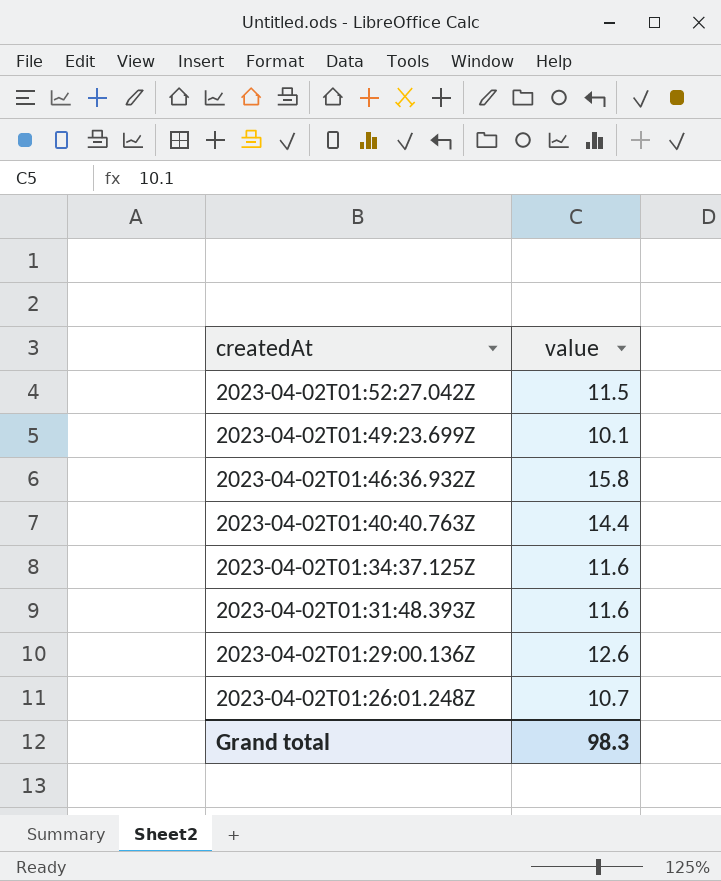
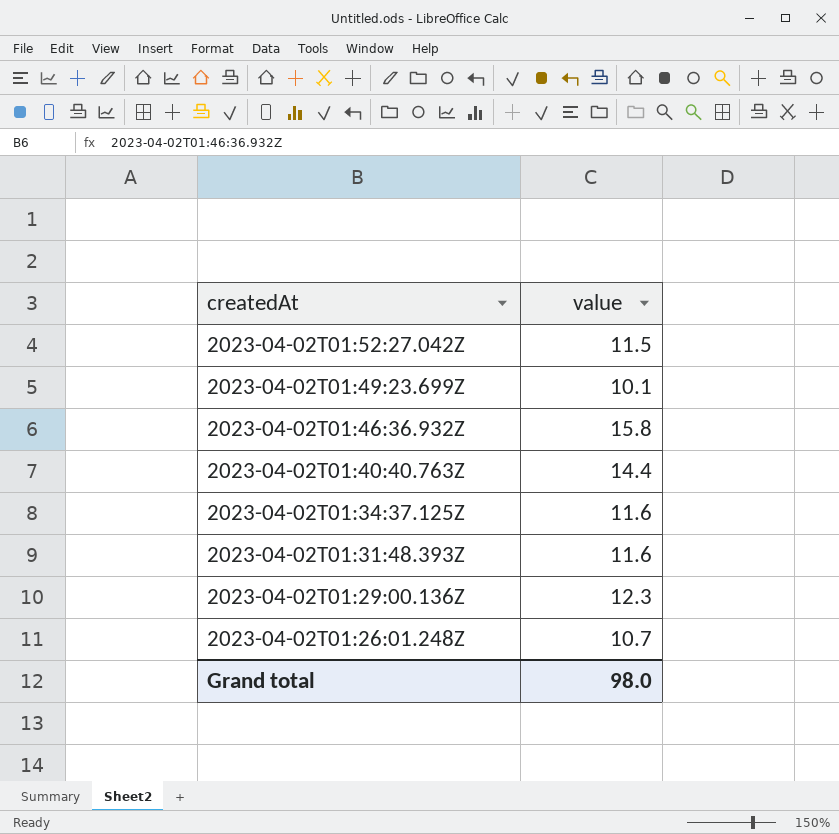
2023-04-02T01:29:00.136Z | value: 12.6 -> 12.3
Grand total | value: 98.3 -> 98.0

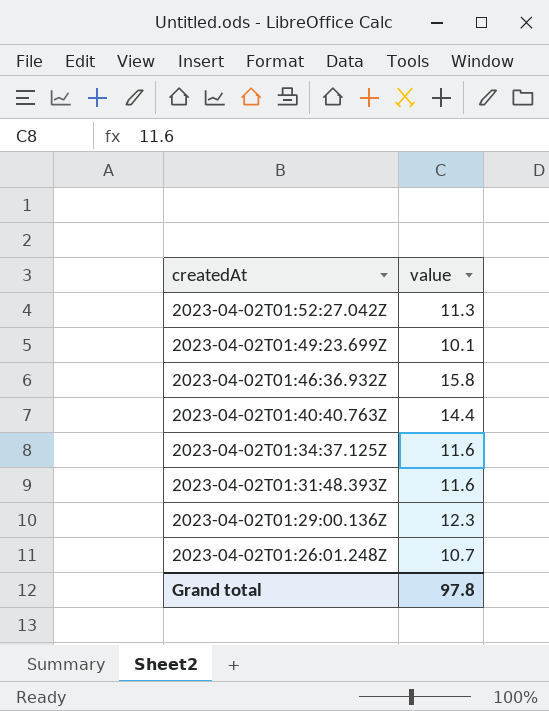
2023-04-02T01:52:27.042Z | value: 11.5 -> 11.3
Grand total | value: 98.0 -> 97.8

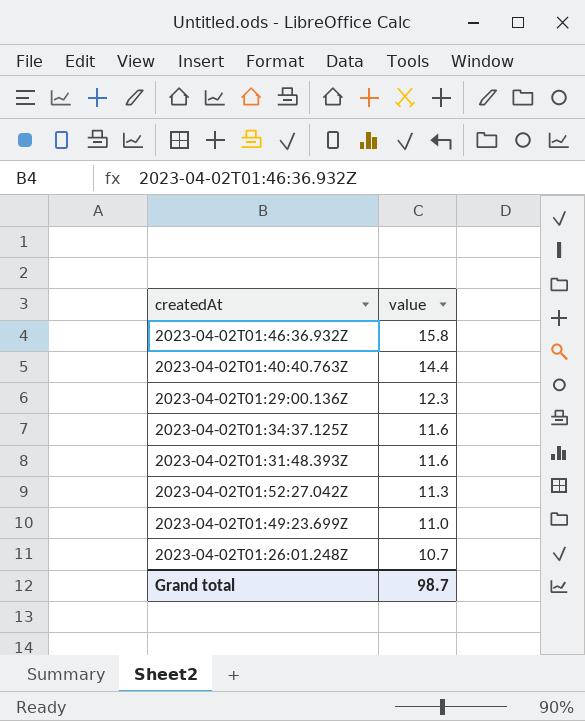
row order: createdAt descending -> value descending
2023-04-02T01:49:23.699Z | value: 10.1 -> 11.0
Grand total | value: 97.8 -> 98.7

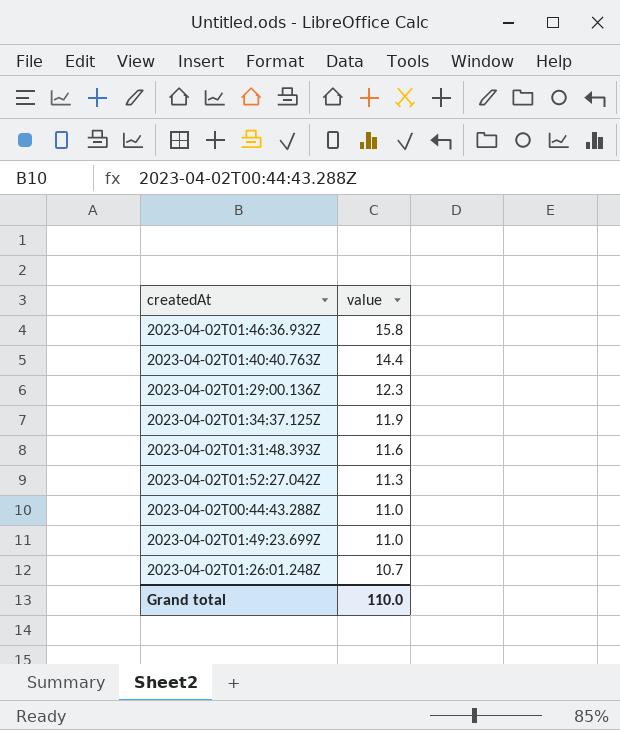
2023-04-02T01:34:37.125Z | value: 11.6 -> 11.9
row 2023-04-02T00:44:43.288Z: none -> 11.0
Grand total | value: 98.7 -> 110.0

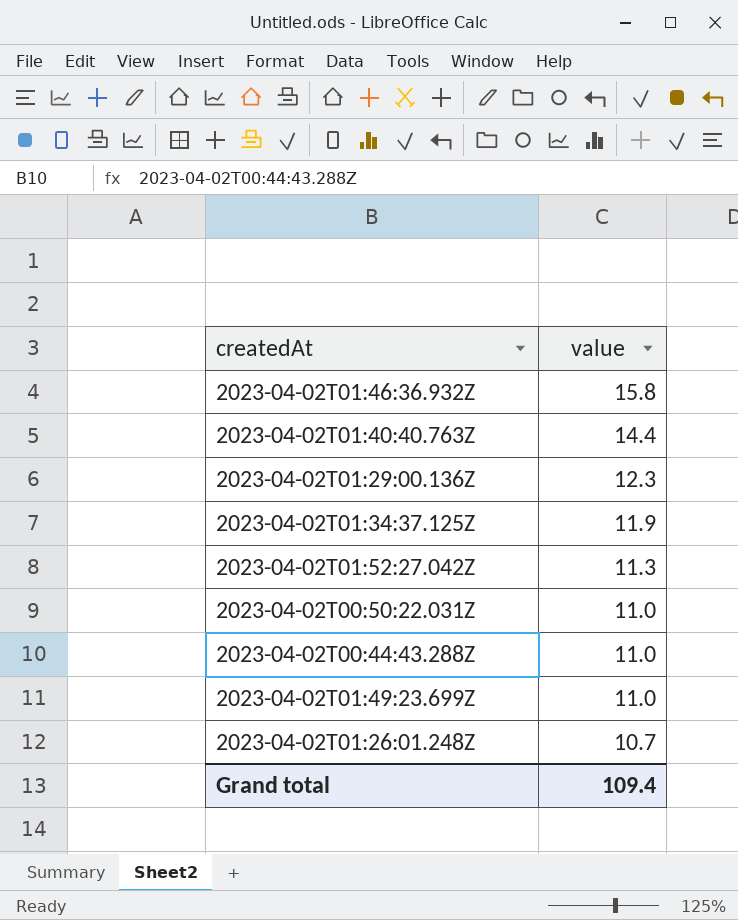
row 2023-04-02T01:31:48.393Z: 11.6 -> none
row 2023-04-02T00:50:22.031Z: none -> 11.0
Grand total | value: 110.0 -> 109.4

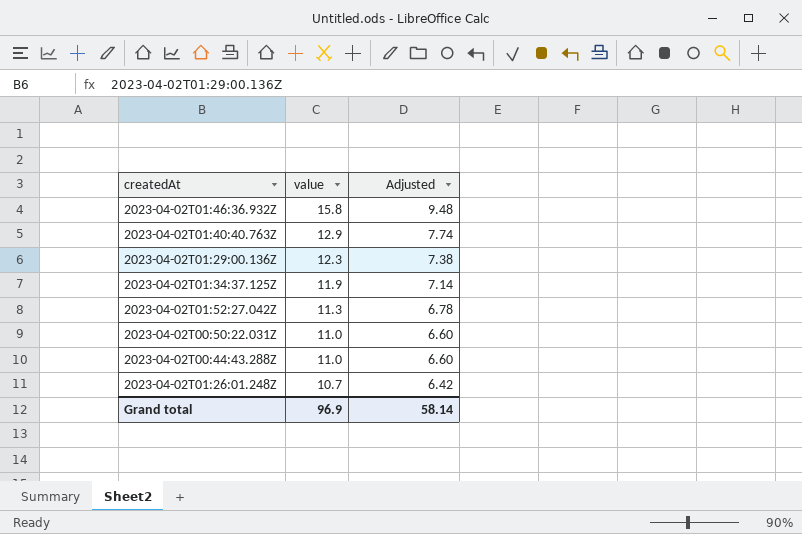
column Adjusted | formula: none -> [value] * 0.6
row 2023-04-02T01:49:23.699Z: 11.0 -> none
2023-04-02T01:40:40.763Z | value: 14.4 -> 12.9
Grand total | value: 109.4 -> 96.9

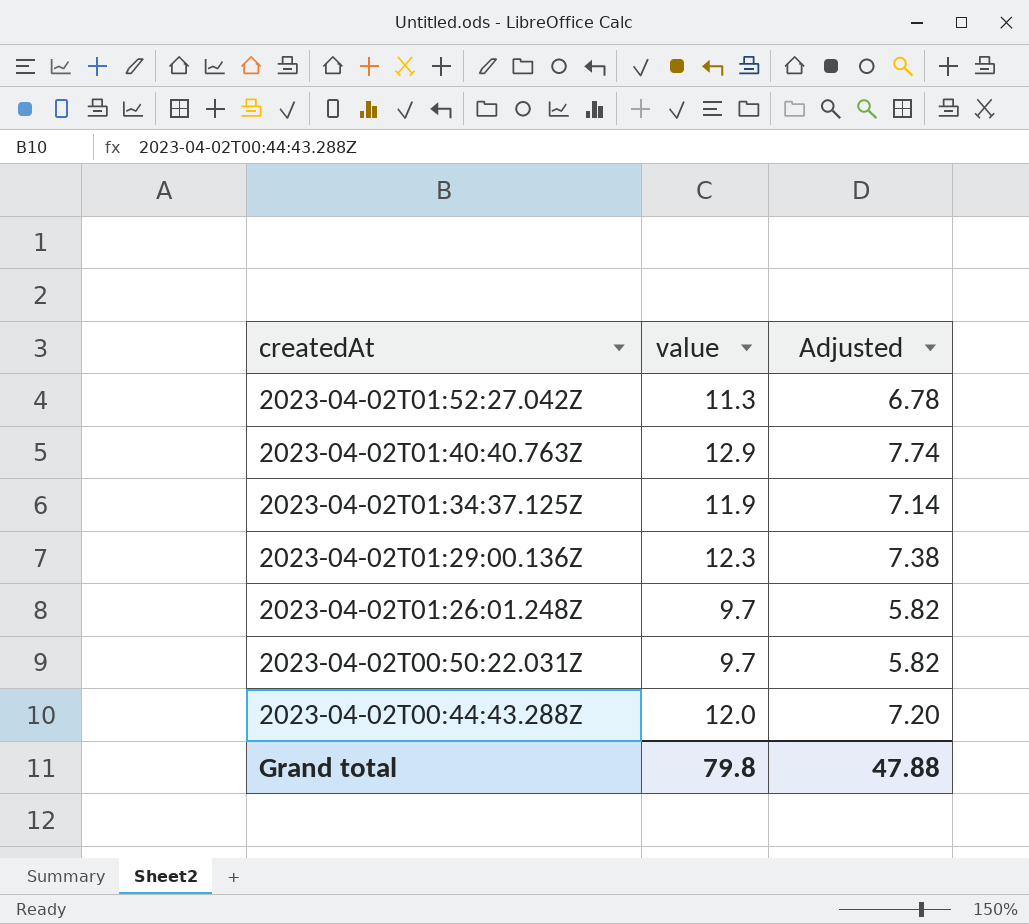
row order: value descending -> createdAt descending
row 2023-04-02T01:46:36.932Z: 15.8 | 9.48 -> none
2023-04-02T01:26:01.248Z | value: 10.7 -> 9.7
2023-04-02T01:26:01.248Z | Adjusted: 6.42 -> 5.82
2023-04-02T00:50:22.031Z | value: 11.0 -> 9.7
2023-04-02T00:50:22.031Z | Adjusted: 6.60 -> 5.82
2023-04-02T00:44:43.288Z | value: 11.0 -> 12.0
2023-04-02T00:44:43.288Z | Adjusted: 6.60 -> 7.20
Grand total | value: 96.9 -> 79.8
Grand total | Adjusted: 58.14 -> 47.88

